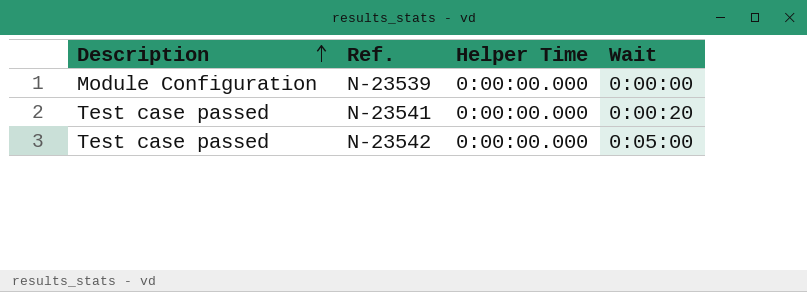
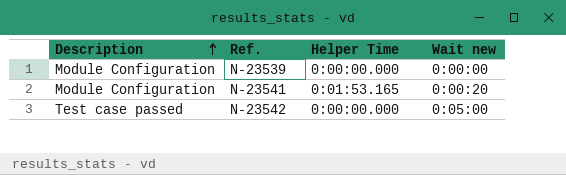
column name: Wait -> Wait new
N-23541 | Description: Test case passed -> Module Configuration
N-23541 | Helper Time: 0:00:00.000 -> 0:01:53.165

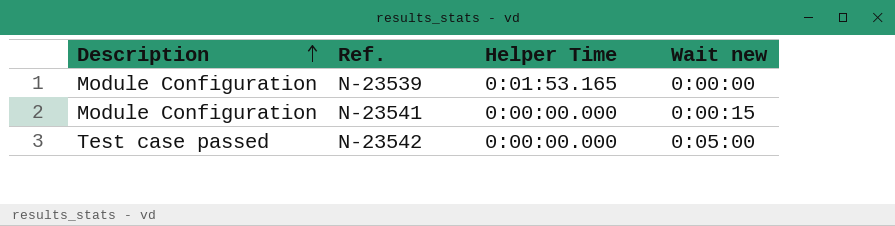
N-23539 | Helper Time: 0:00:00.000 -> 0:01:53.165
N-23541 | Helper Time: 0:01:53.165 -> 0:00:00.000
N-23541 | Wait new: 0:00:20 -> 0:00:15

